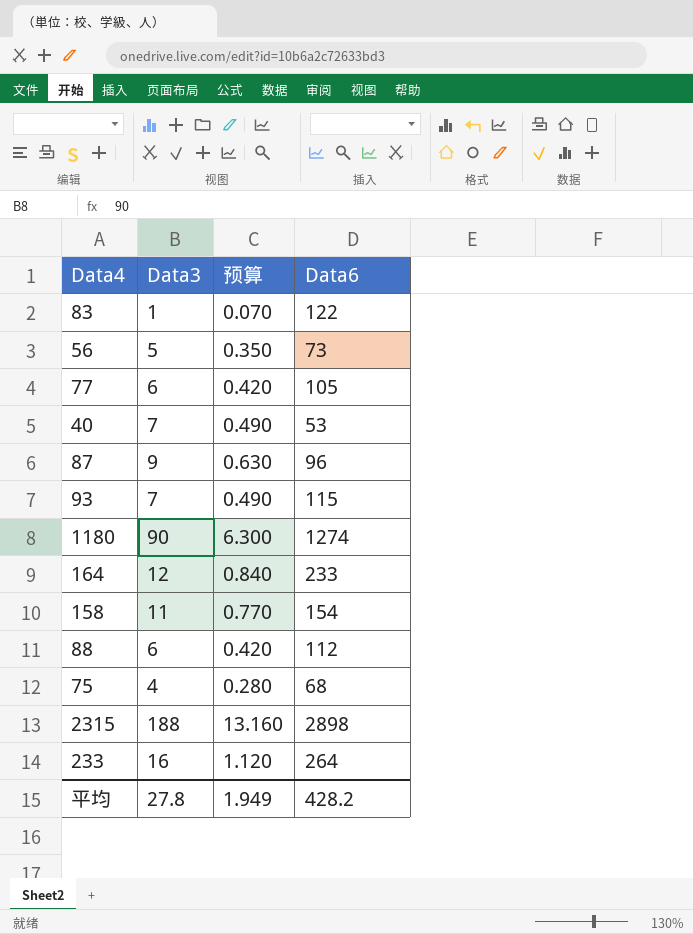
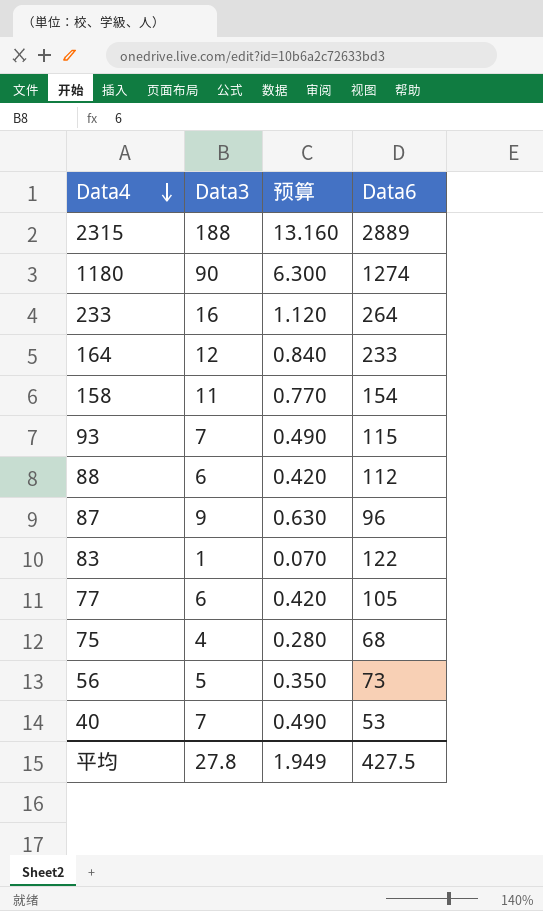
row order: none -> Data4 descending
2315 | Data6: 2898 -> 2889
平均 | Data6: 428.2 -> 427.5

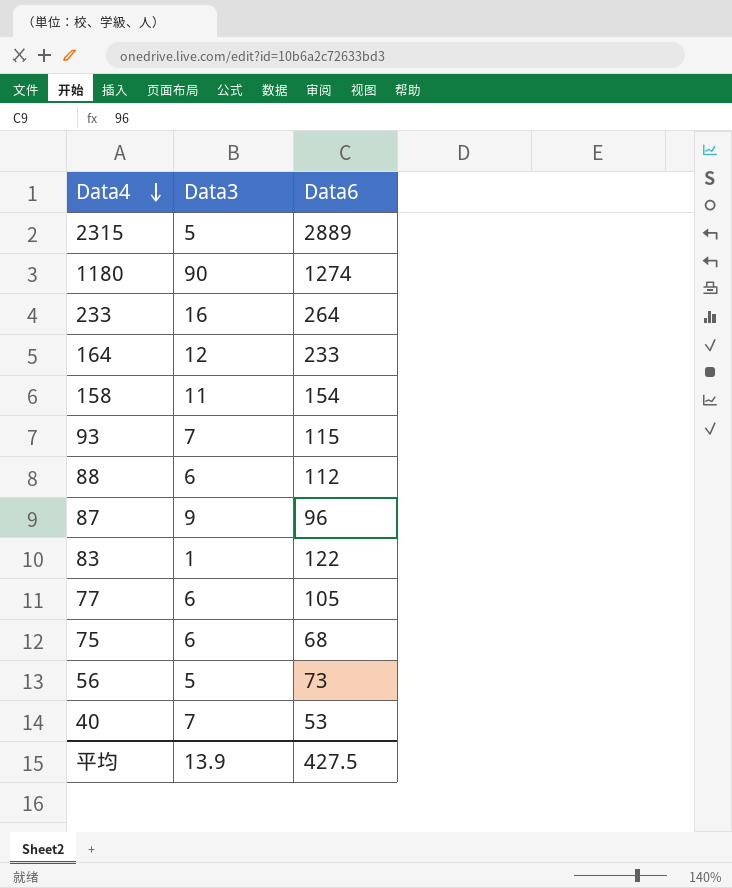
column 预算 | formula: [Data3] * 0.07 -> none
2315 | Data3: 188 -> 5
75 | Data3: 4 -> 6
平均 | Data3: 27.8 -> 13.9

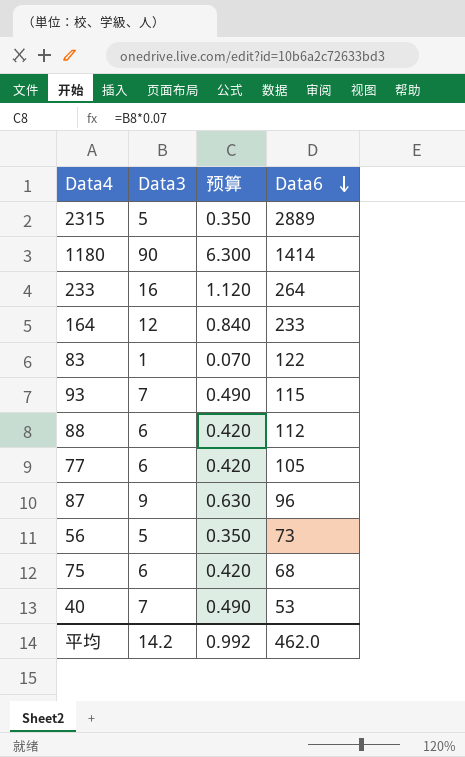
row order: Data4 descending -> Data6 descending
column 预算 | formula: none -> [Data3] * 0.07
row 158: 11 | 154 -> none
1180 | Data6: 1274 -> 1414
平均 | Data3: 13.9 -> 14.2
平均 | Data6: 427.5 -> 462.0

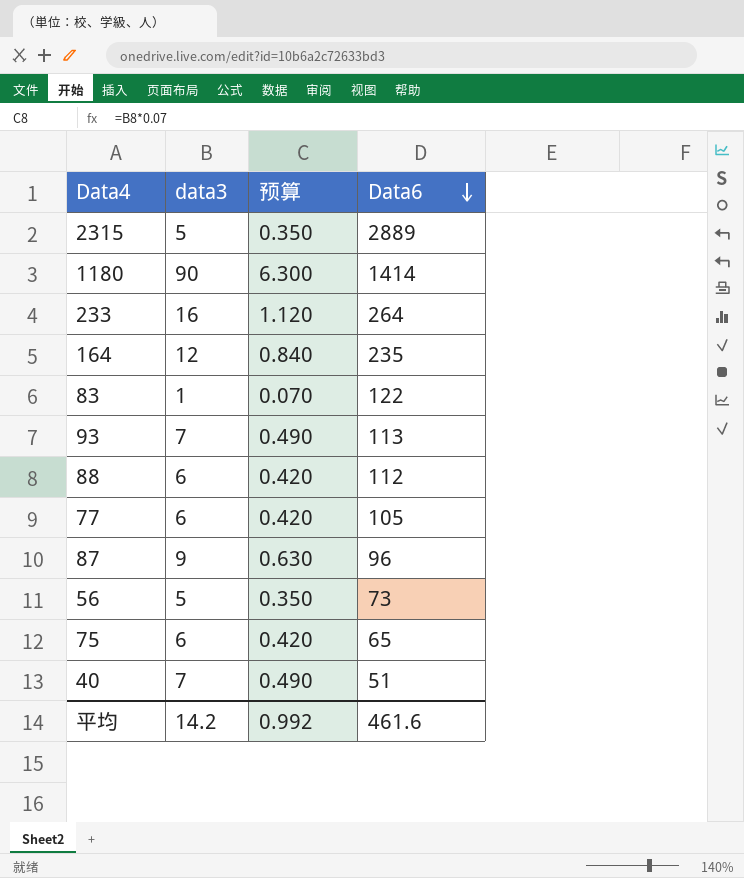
column name: Data3 -> data3
164 | Data6: 233 -> 235
93 | Data6: 115 -> 113
75 | Data6: 68 -> 65
40 | Data6: 53 -> 51
平均 | Data6: 462.0 -> 461.6

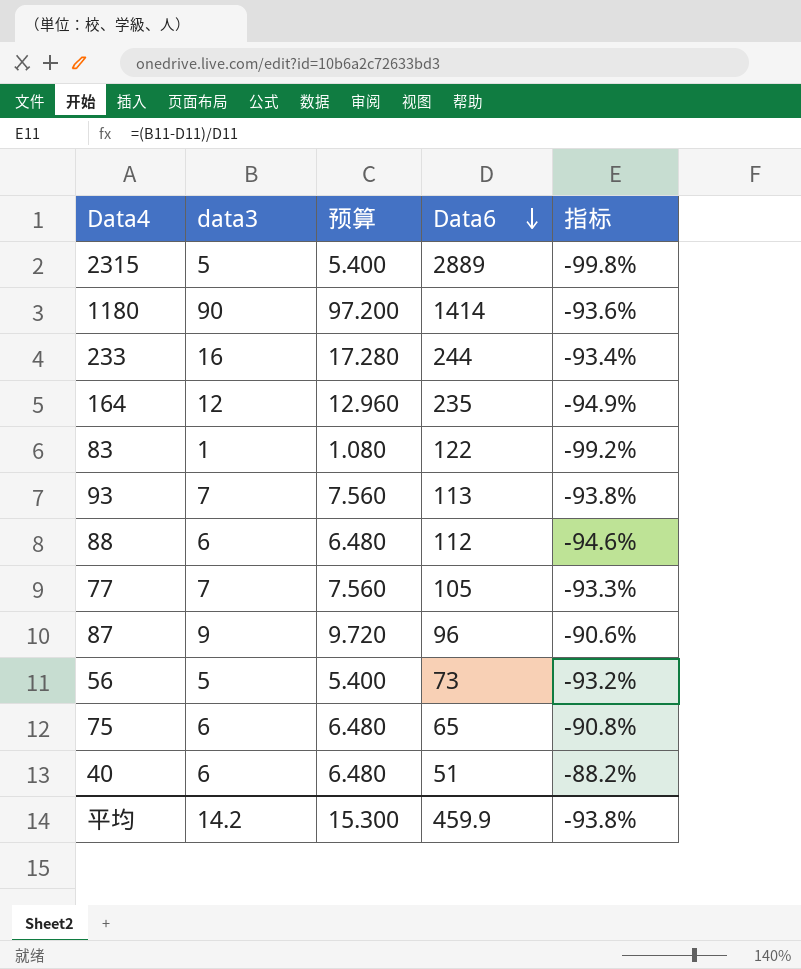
column 预算 | formula: [data3] * 0.07 -> [data3] * 1.08
column 指标 | formula: none -> ([data3] - [Data6]) / [Data6]
233 | Data6: 264 -> 244
77 | data3: 6 -> 7
40 | data3: 7 -> 6
平均 | 预算: 0.992 -> 15.300
平均 | Data6: 461.6 -> 459.9

